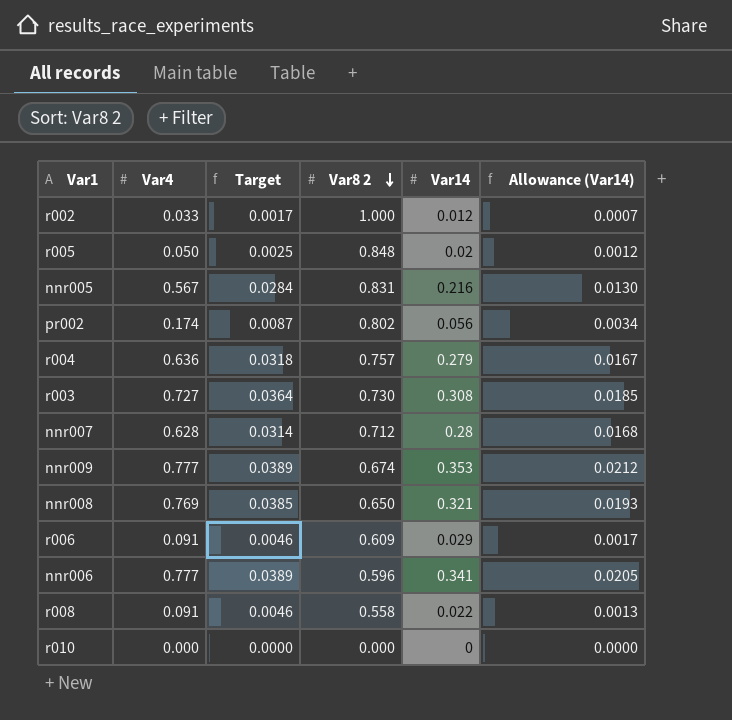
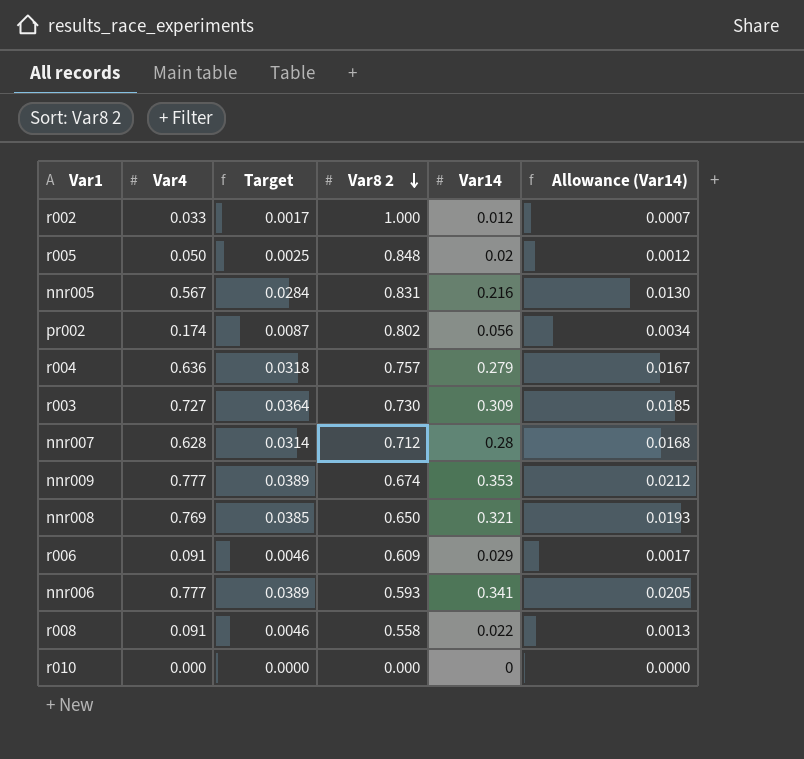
r003 | Var14: 0.308 -> 0.309
nnr006 | Var8 2: 0.596 -> 0.593

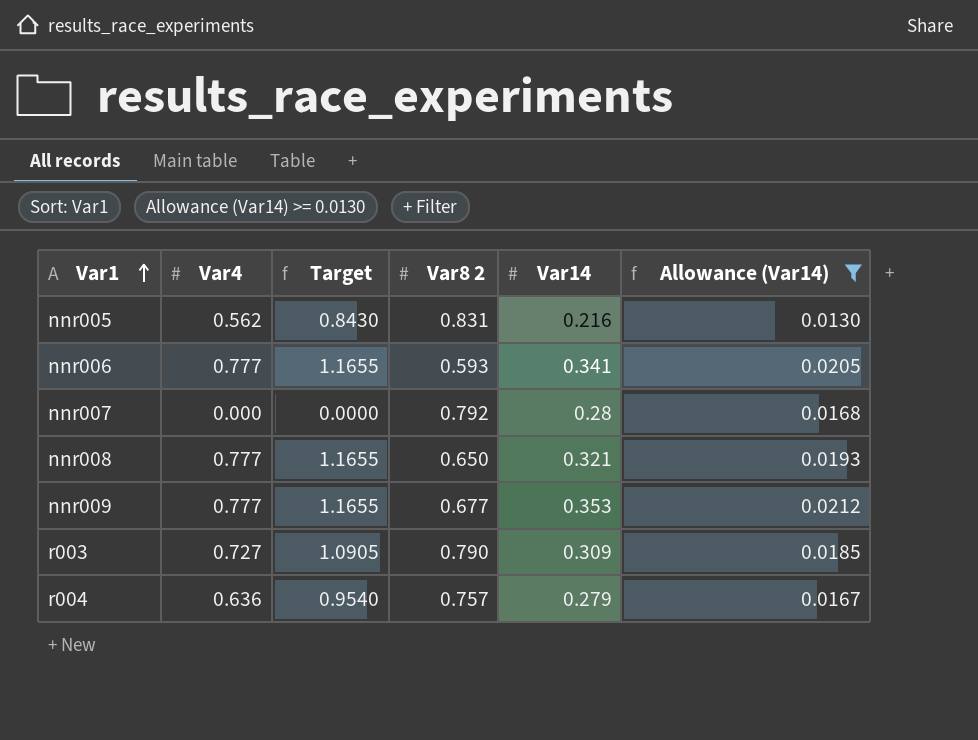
filter: none -> Allowance (Var14) >= 0.0130
row order: Var8 2 descending -> Var1 ascending
column Target | formula: [Var4] * 0.05 -> [Var4] * 1.5
nnr005 | Var4: 0.567 -> 0.562
nnr007 | Var4: 0.628 -> 0.000
nnr007 | Var8 2: 0.712 -> 0.792
nnr008 | Var4: 0.769 -> 0.777
nnr009 | Var8 2: 0.674 -> 0.677
r003 | Var8 2: 0.730 -> 0.790

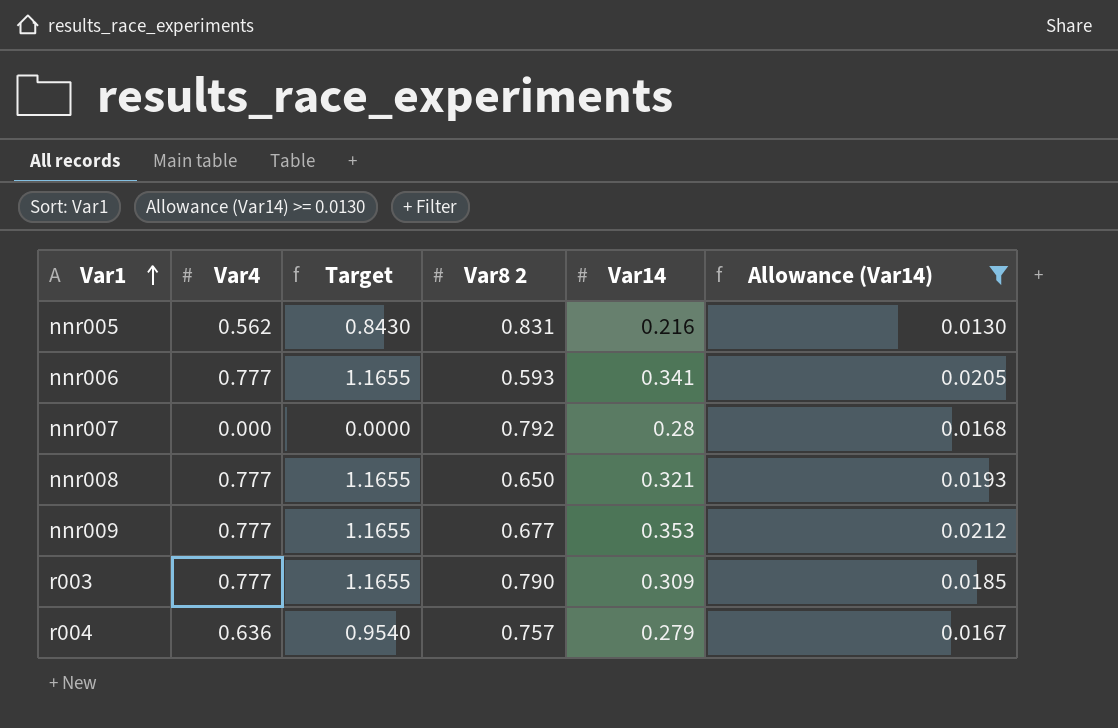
r003 | Var4: 0.727 -> 0.777
r003 | Target: 1.0905 -> 1.1655

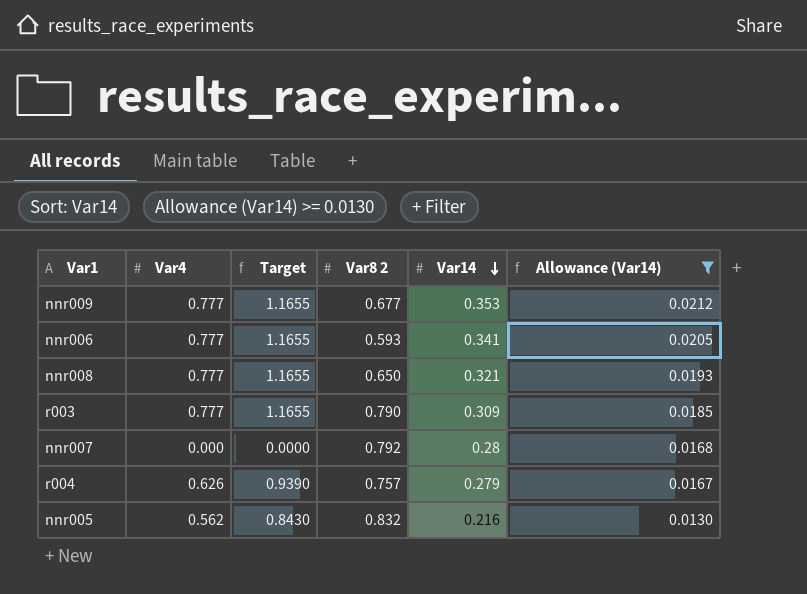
row order: Var1 ascending -> Var14 descending
r004 | Var4: 0.636 -> 0.626
r004 | Target: 0.9540 -> 0.9390
nnr005 | Var8 2: 0.831 -> 0.832

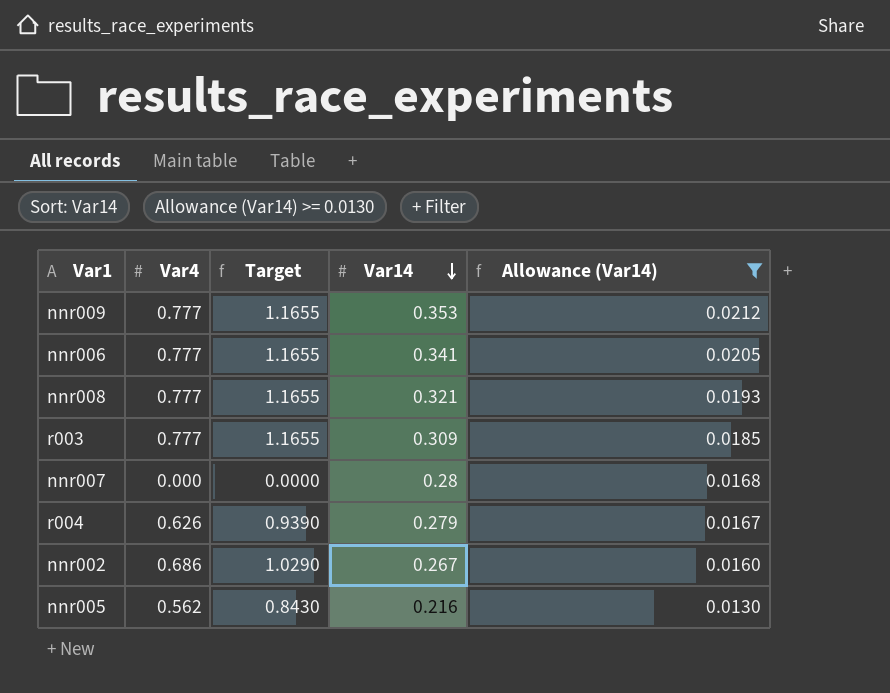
column Var8 2 | position: 4 -> none
row nnr002: none -> 0.686 | 1.0290 | 0.267 | 0.0160

